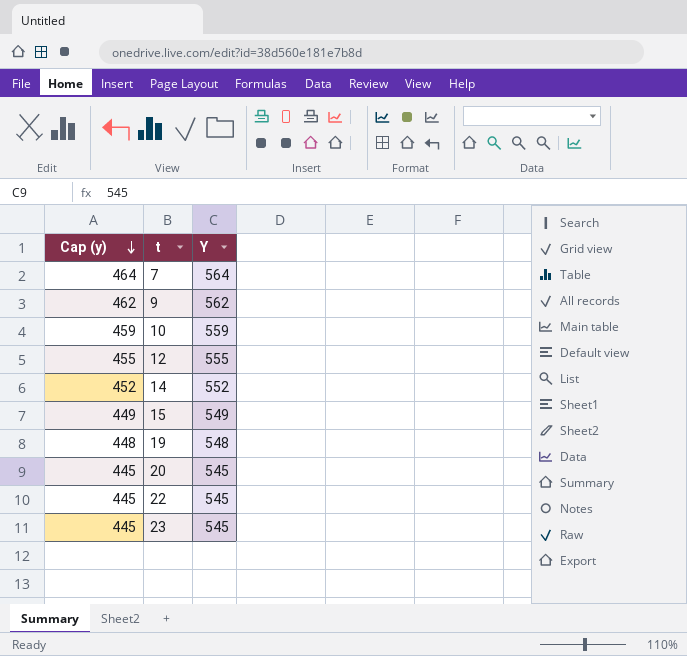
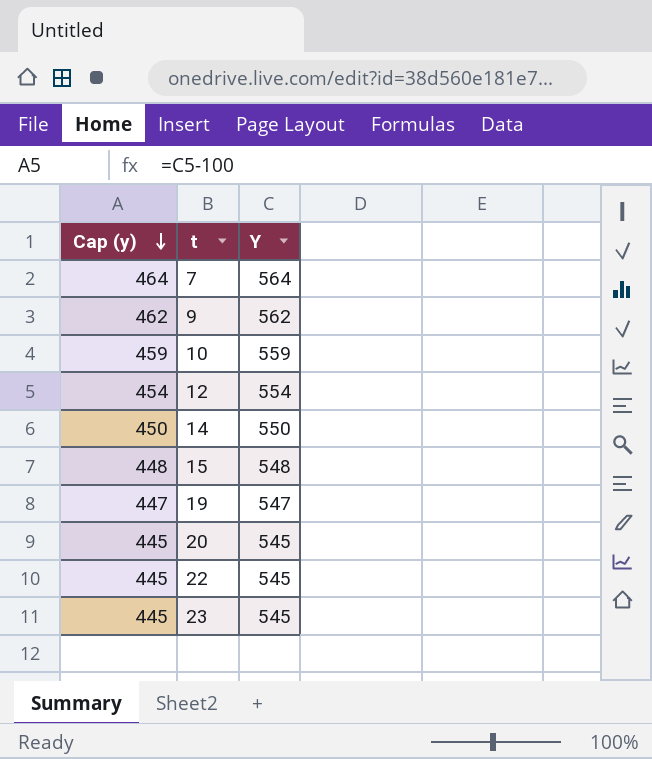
12 | Cap (y): 455 -> 454
12 | Y: 555 -> 554
14 | Cap (y): 452 -> 450
14 | Y: 552 -> 550
15 | Cap (y): 449 -> 448
15 | Y: 549 -> 548
19 | Cap (y): 448 -> 447
19 | Y: 548 -> 547

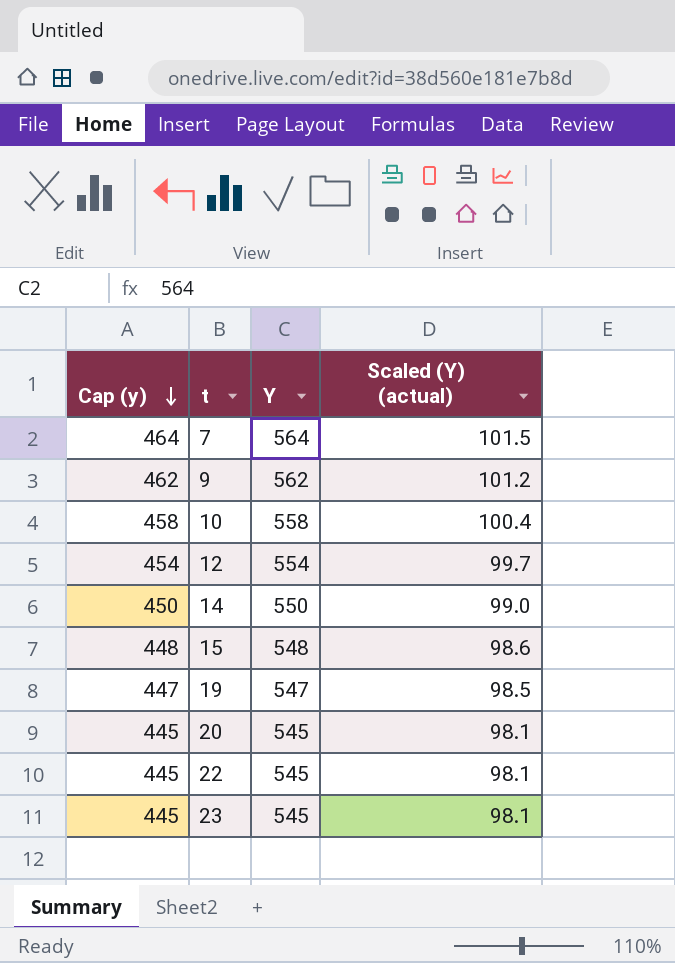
column Scaled (Y) (actual) | formula: none -> [Y] * 0.18
10 | Cap (y): 459 -> 458
10 | Y: 559 -> 558

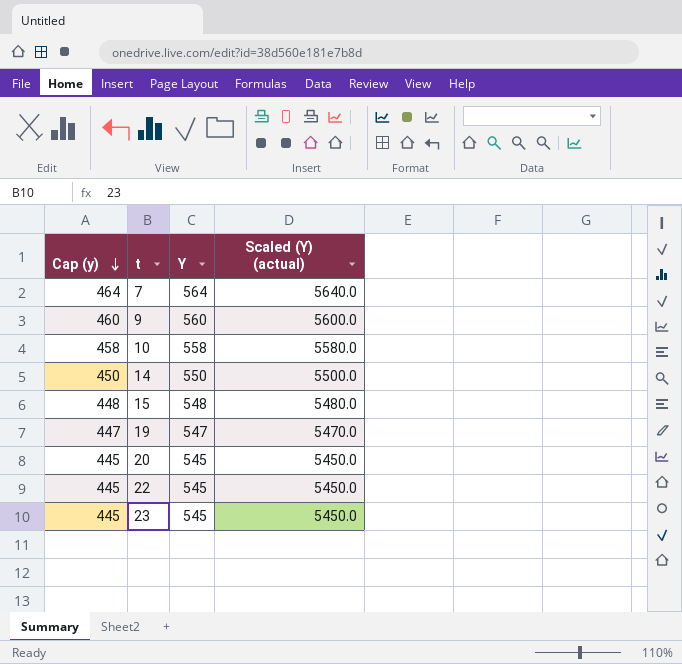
column Scaled (Y) (actual) | formula: [Y] * 0.18 -> [Y] * 10
row 12: 454 | 554 | 99.7 -> none
9 | Cap (y): 462 -> 460
9 | Y: 562 -> 560

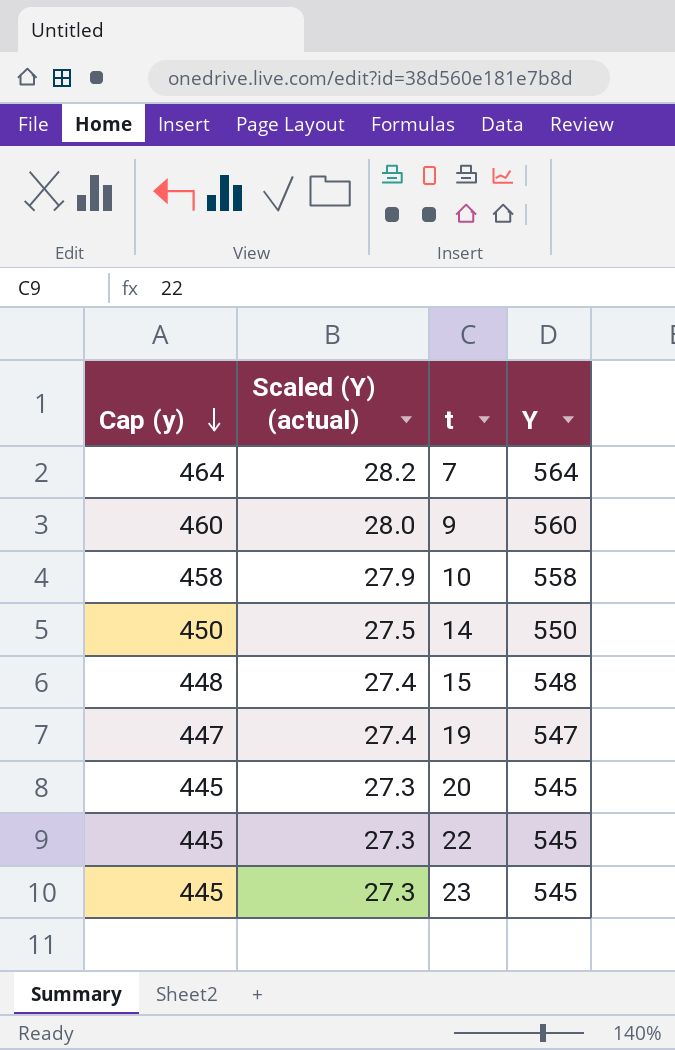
column Scaled (Y) (actual) | formula: [Y] * 10 -> [Y] * 0.05
column Scaled (Y) (actual) | position: 4 -> 2

